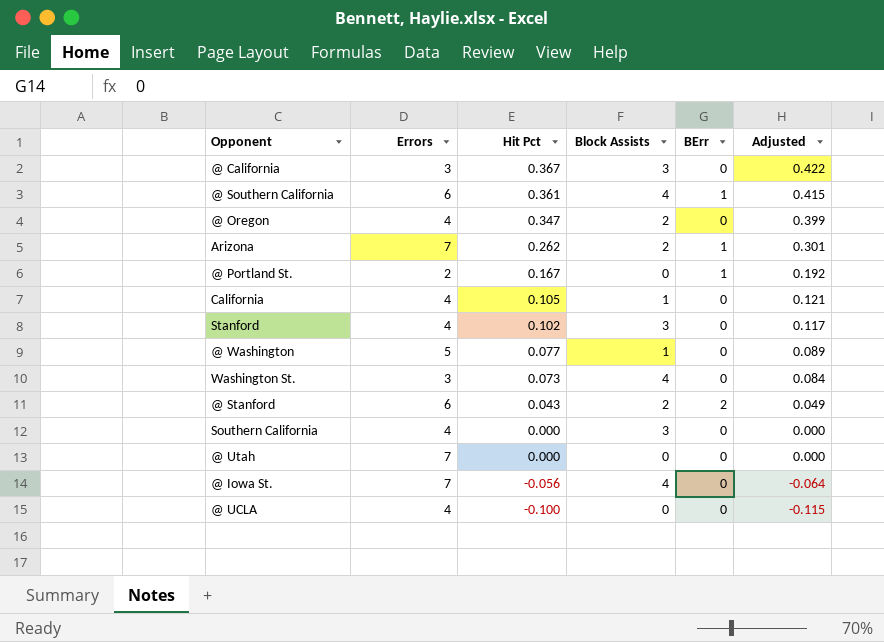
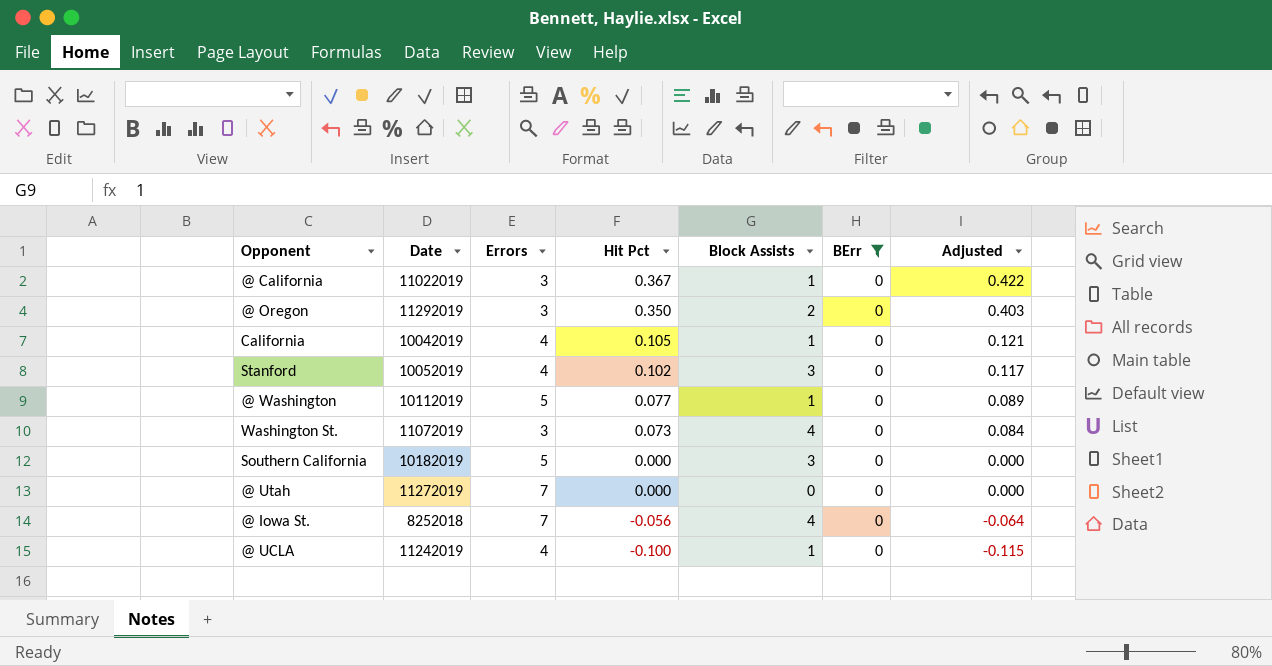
filter: none -> BErr = 0
column Date | position: none -> 2
@ California | Block Assists: 3 -> 1
@ Oregon | Errors: 4 -> 3
@ Oregon | Hit Pct: 0.347 -> 0.350
@ Oregon | Adjusted: 0.399 -> 0.403
Southern California | Errors: 4 -> 5
@ UCLA | Block Assists: 0 -> 1

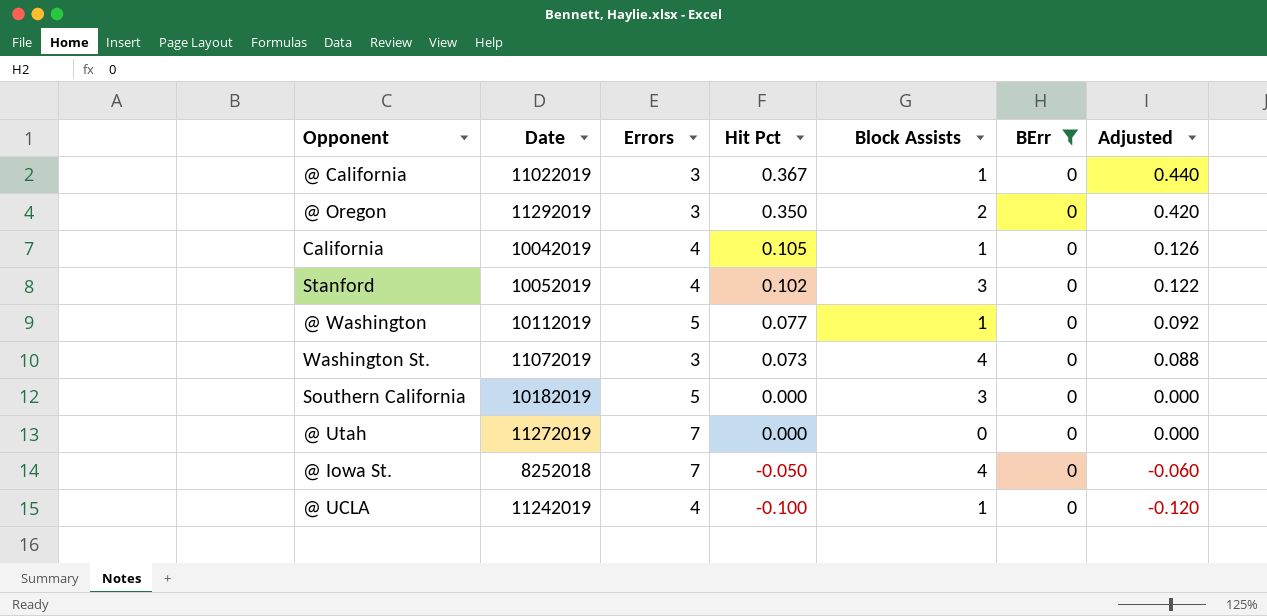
column Adjusted | formula: [Hit Pct] * 1.15 -> [Hit Pct] * 1.2
@ Iowa St. | Hit Pct: -0.056 -> -0.050

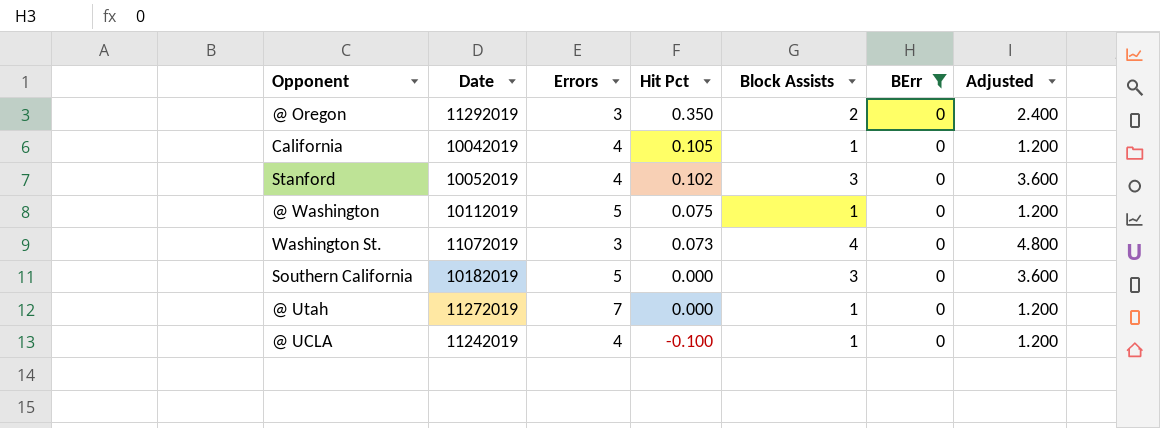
column Adjusted | formula: [Hit Pct] * 1.2 -> [Block Assists] * 1.2
row @ California: 11022019 | 3 | 0.367 | 1 | 0 | 0.440 -> none
row @ Iowa St.: 8252018 | 7 | -0.050 | 4 | 0 | -0.060 -> none
@ Washington | Hit Pct: 0.077 -> 0.075
@ Utah | Block Assists: 0 -> 1

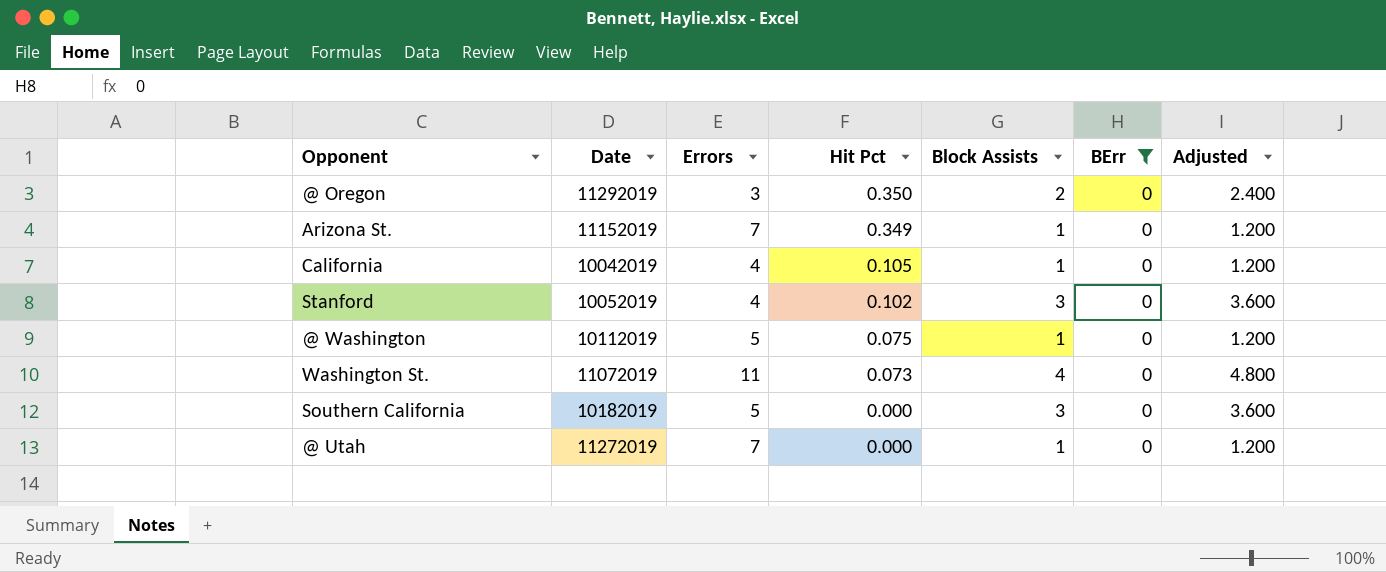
row @ UCLA: 11242019 | 4 | -0.100 | 1 | 0 | 1.200 -> none
row Arizona St.: none -> 11152019 | 7 | 0.349 | 1 | 0 | 1.200
Washington St. | Errors: 3 -> 11

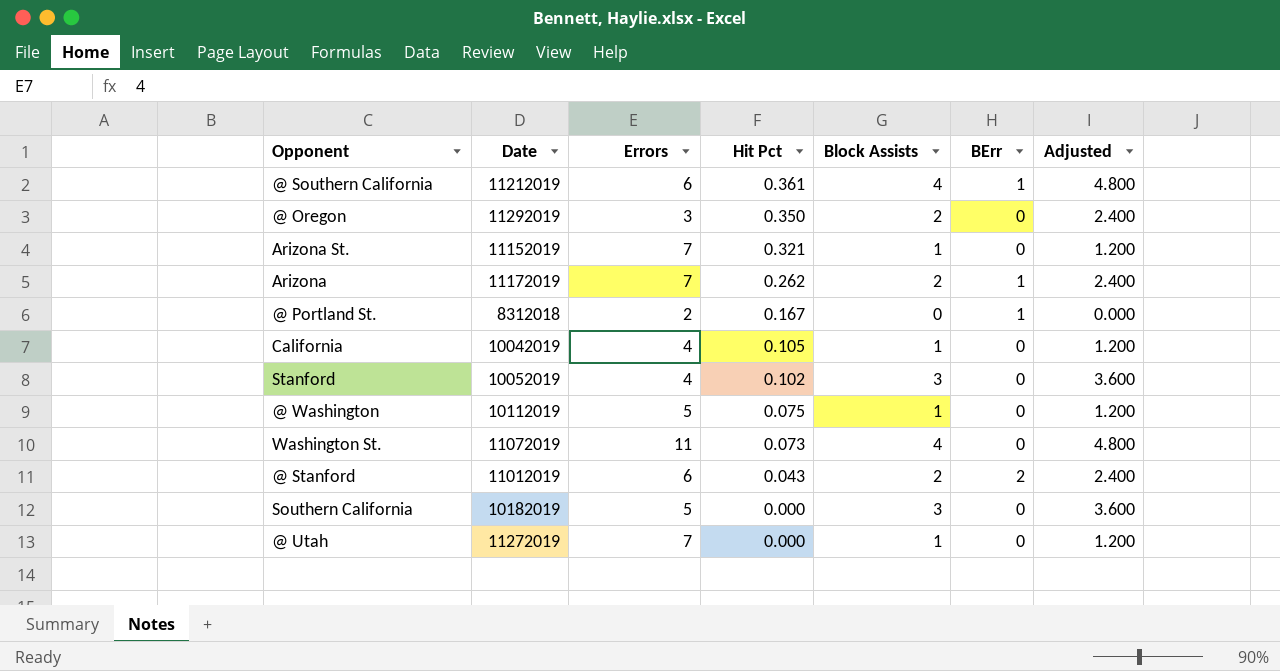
filter: BErr = 0 -> none
Arizona St. | Hit Pct: 0.349 -> 0.321

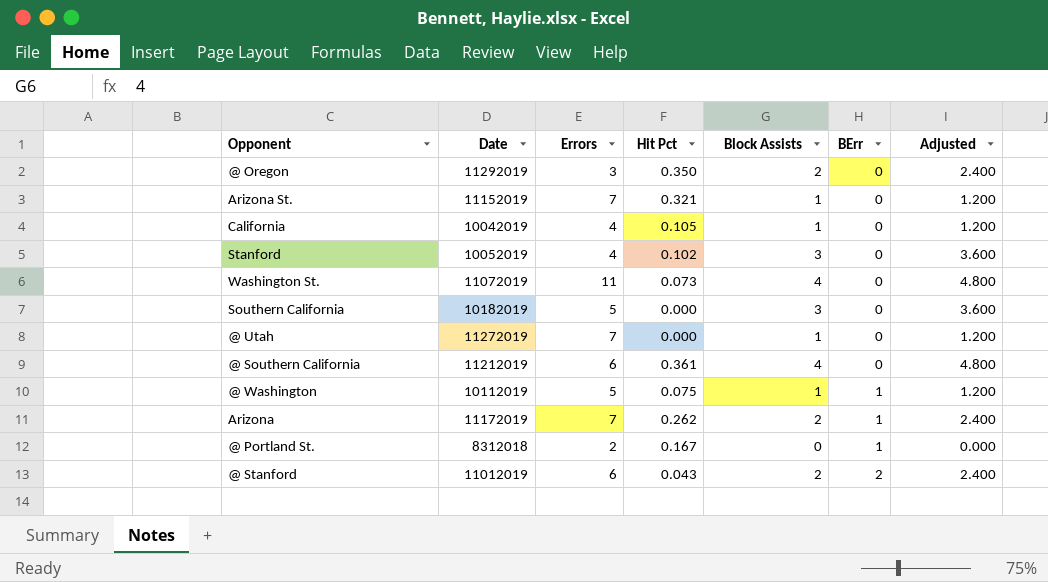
row order: Hit Pct descending -> BErr ascending
@ Southern California | BErr: 1 -> 0
@ Washington | BErr: 0 -> 1

